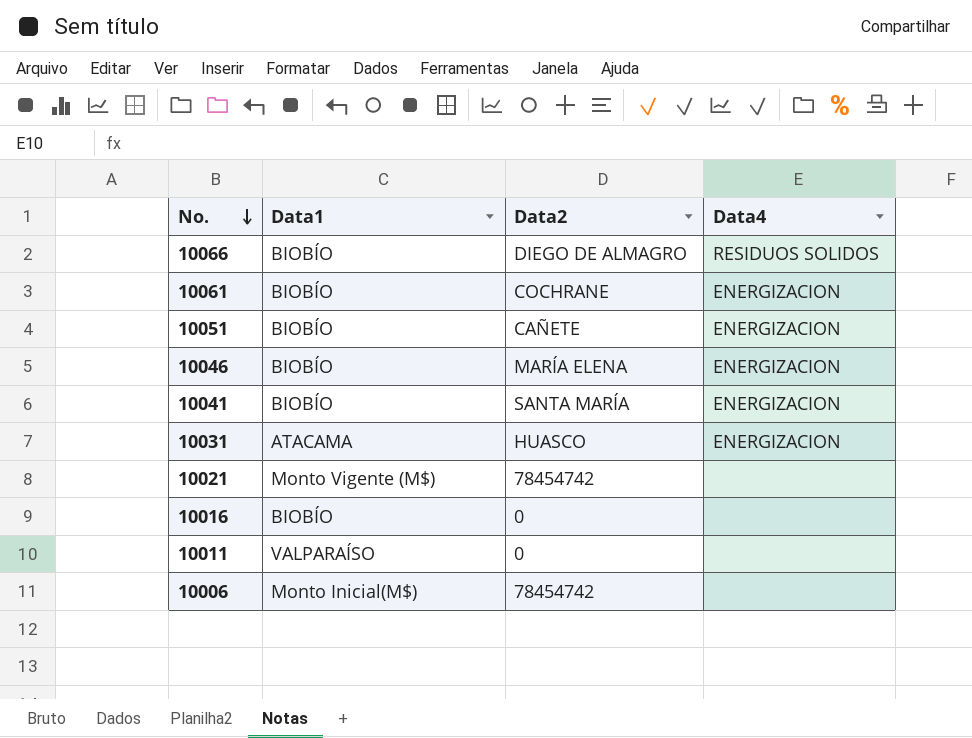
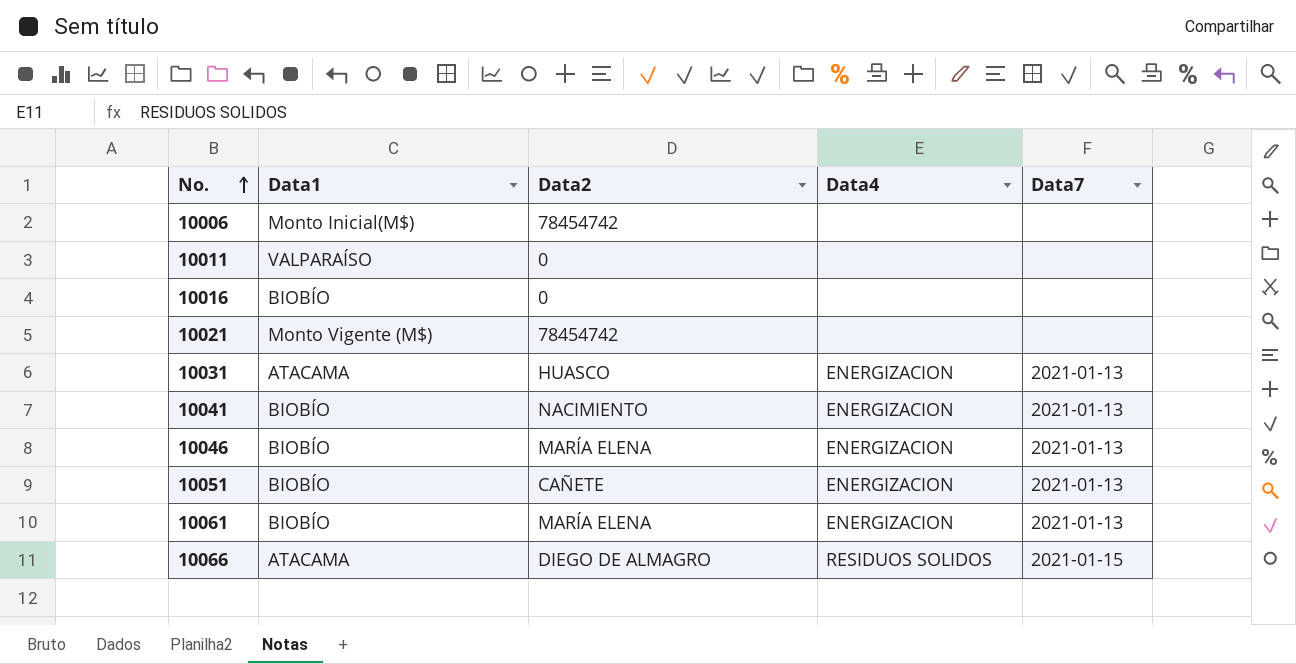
row order: No. descending -> No. ascending
column Data7 | position: none -> 5
10041 | Data2: SANTA MARÍA -> NACIMIENTO
10061 | Data2: COCHRANE -> MARÍA ELENA
10066 | Data1: BIOBÍO -> ATACAMA

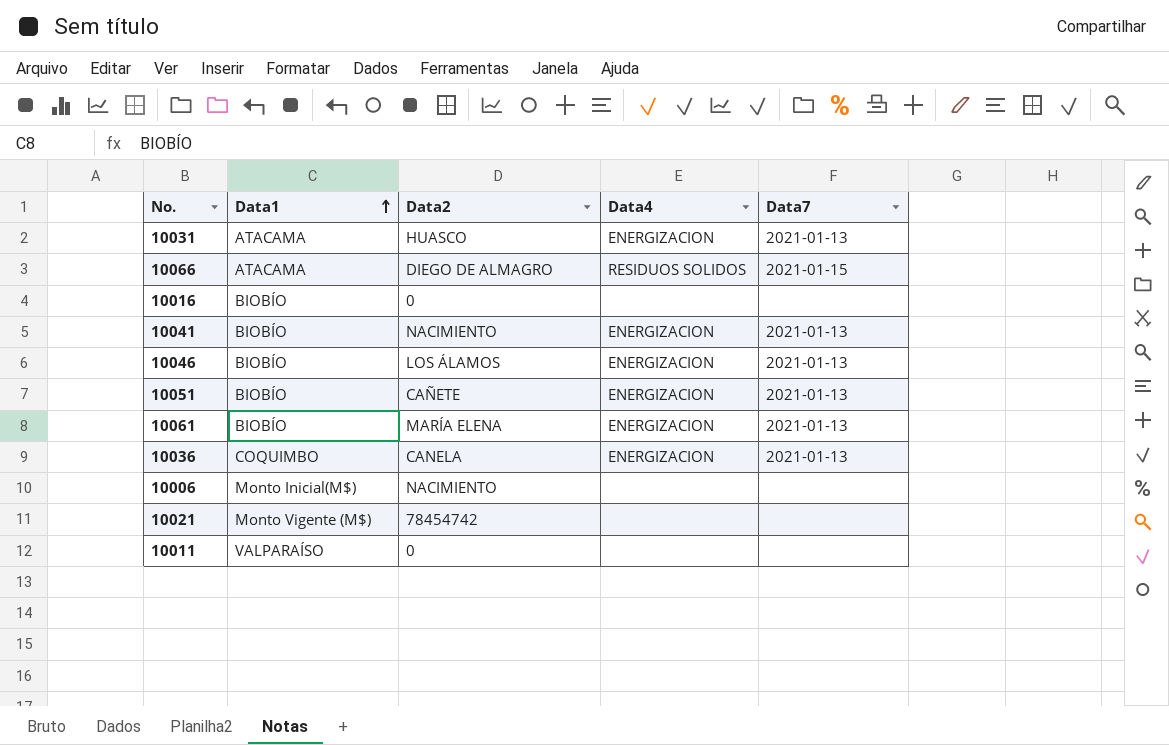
row order: No. ascending -> Data1 ascending
10046 | Data2: MARÍA ELENA -> LOS ÁLAMOS
row 10036: none -> COQUIMBO | CANELA | ENERGIZACION | 2021-01-13
10006 | Data2: 78454742 -> NACIMIENTO

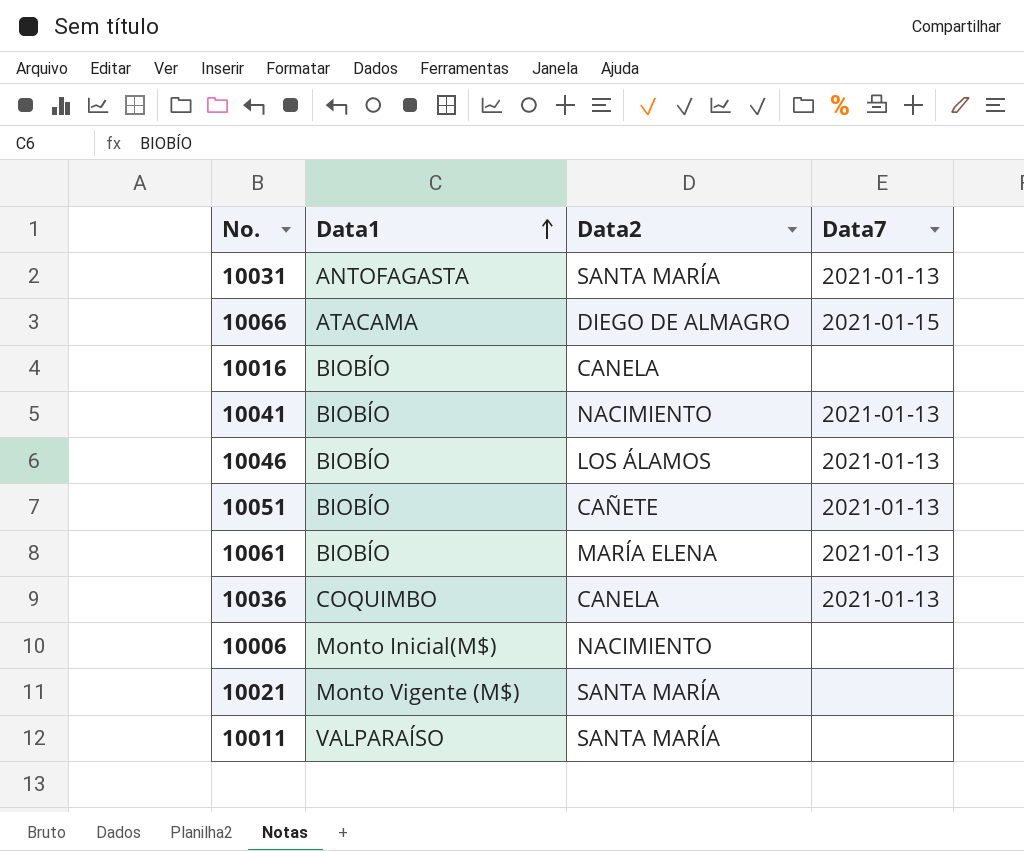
column Data4 | position: 4 -> none
10031 | Data1: ATACAMA -> ANTOFAGASTA
10031 | Data2: HUASCO -> SANTA MARÍA
10016 | Data2: 0 -> CANELA
10021 | Data2: 78454742 -> SANTA MARÍA
10011 | Data2: 0 -> SANTA MARÍA

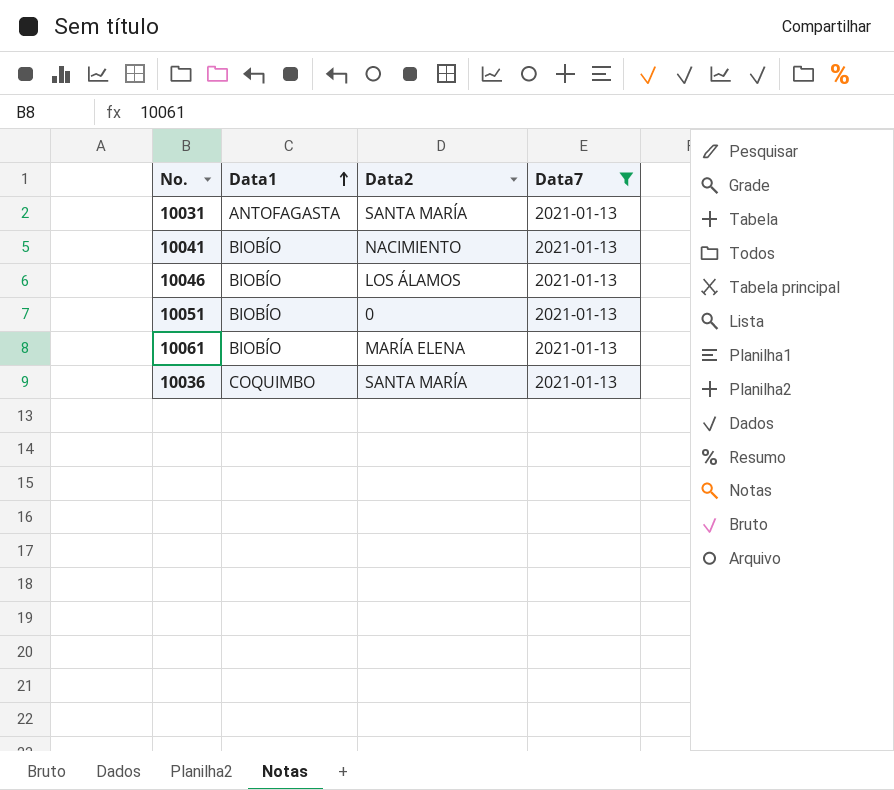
filter: none -> Data7 = 2021-01-13
10051 | Data2: CAÑETE -> 0
10036 | Data2: CANELA -> SANTA MARÍA

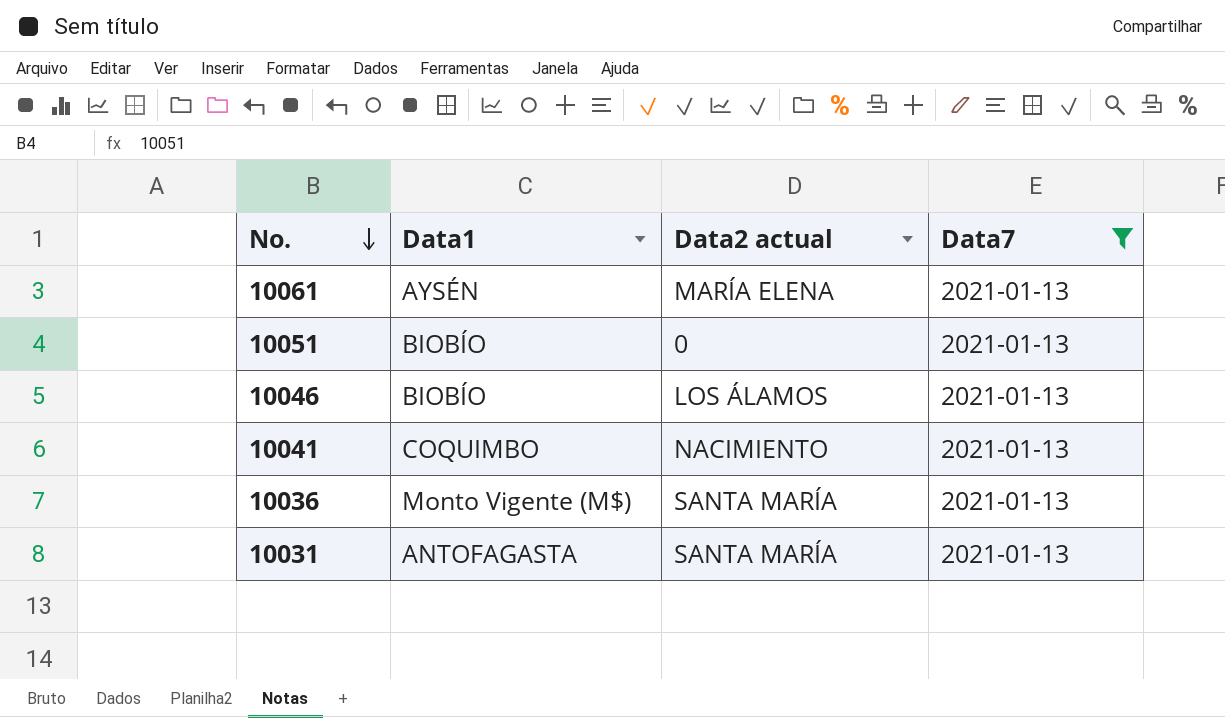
row order: Data1 ascending -> No. descending
column name: Data2 -> Data2 actual
10061 | Data1: BIOBÍO -> AYSÉN
10041 | Data1: BIOBÍO -> COQUIMBO
10036 | Data1: COQUIMBO -> Monto Vigente (M$)

